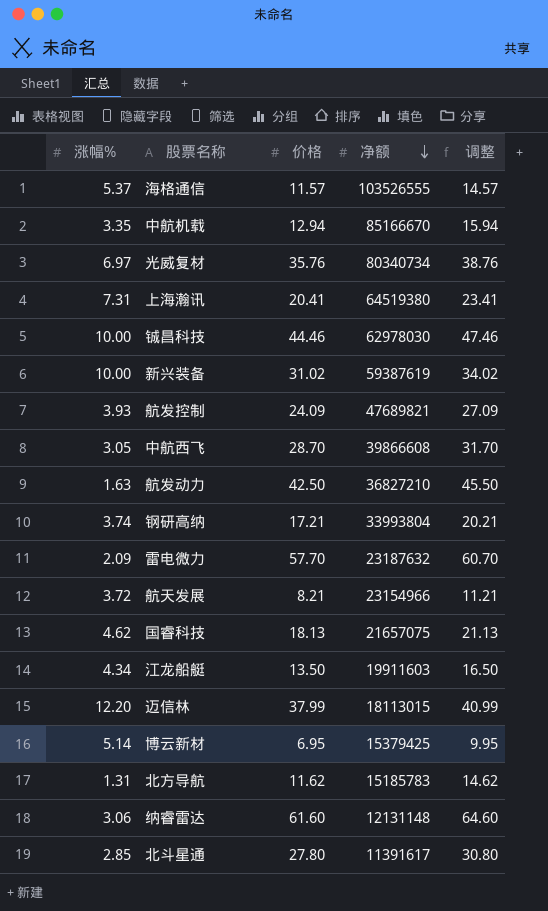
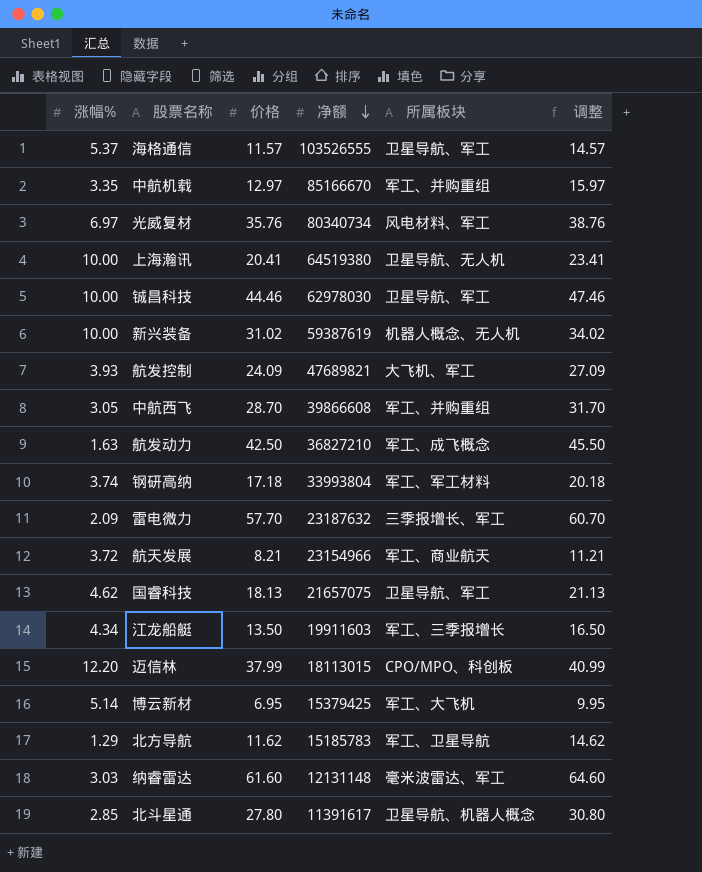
column 所属板块 | position: none -> 5
中航机载 | 价格: 12.94 -> 12.97
中航机载 | 调整: 15.94 -> 15.97
上海瀚讯 | 涨幅%: 7.31 -> 10.00
钢研高纳 | 价格: 17.21 -> 17.18
钢研高纳 | 调整: 20.21 -> 20.18
北方导航 | 涨幅%: 1.31 -> 1.29
纳睿雷达 | 涨幅%: 3.06 -> 3.03

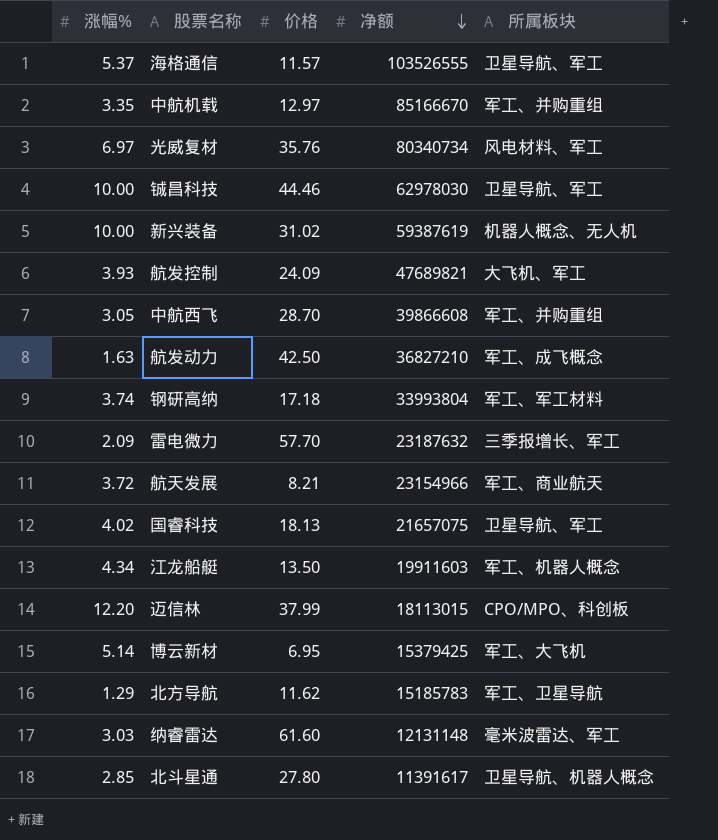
column 调整 | formula: [价格] + 3 -> none
row 上海瀚讯: 10.00 | 20.41 | 64519380 | 卫星导航、无人机 | 23.41 -> none
国睿科技 | 涨幅%: 4.62 -> 4.02
江龙船艇 | 所属板块: 军工、三季报增长 -> 军工、机器人概念

